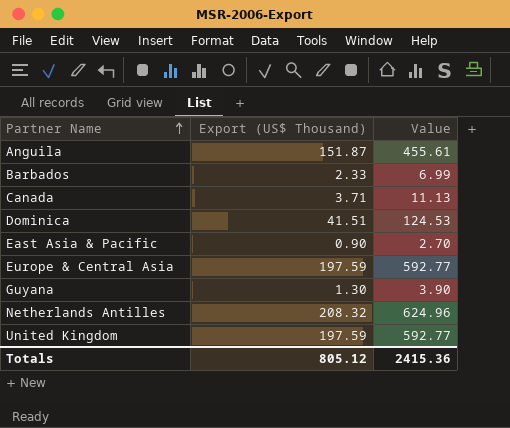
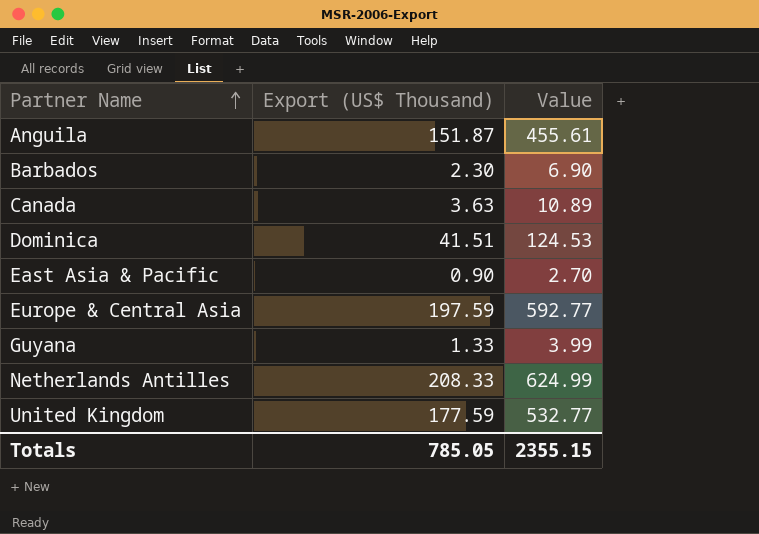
Barbados | Export (US$ Thousand): 2.33 -> 2.30
Barbados | Value: 6.99 -> 6.90
Canada | Export (US$ Thousand): 3.71 -> 3.63
Canada | Value: 11.13 -> 10.89
Guyana | Export (US$ Thousand): 1.30 -> 1.33
Guyana | Value: 3.90 -> 3.99
Netherlands Antilles | Export (US$ Thousand): 208.32 -> 208.33
Netherlands Antilles | Value: 624.96 -> 624.99
United Kingdom | Export (US$ Thousand): 197.59 -> 177.59
United Kingdom | Value: 592.77 -> 532.77
Totals | Export (US$ Thousand): 805.12 -> 785.05
Totals | Value: 2415.36 -> 2355.15

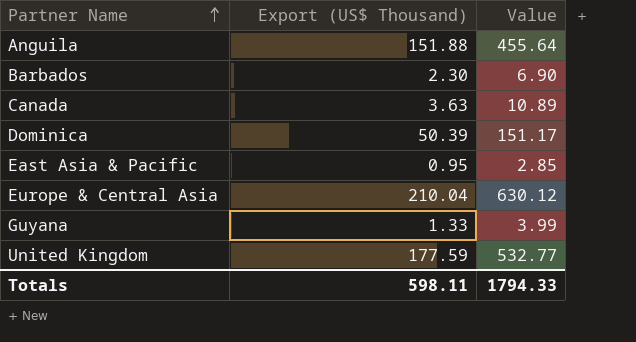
row Netherlands Antilles: 208.33 | 624.99 -> none
Anguila | Export (US$ Thousand): 151.87 -> 151.88
Anguila | Value: 455.61 -> 455.64
Dominica | Export (US$ Thousand): 41.51 -> 50.39
Dominica | Value: 124.53 -> 151.17
East Asia & Pacific | Export (US$ Thousand): 0.90 -> 0.95
East Asia & Pacific | Value: 2.70 -> 2.85
Europe & Central Asia | Export (US$ Thousand): 197.59 -> 210.04
Europe & Central Asia | Value: 592.77 -> 630.12
Totals | Export (US$ Thousand): 785.05 -> 598.11
Totals | Value: 2355.15 -> 1794.33

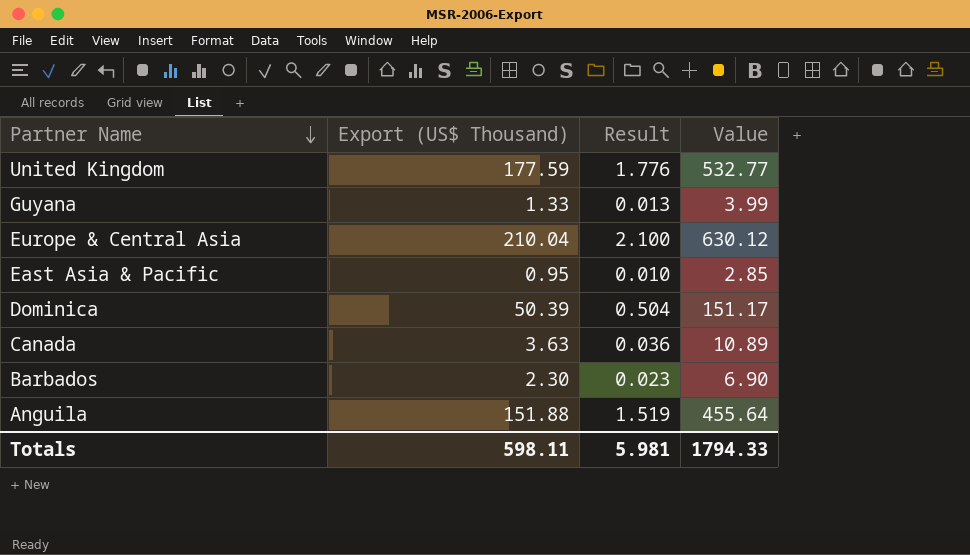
row order: Partner Name ascending -> Partner Name descending
column Result | formula: none -> [Export (US$ Thousand)] * 0.01

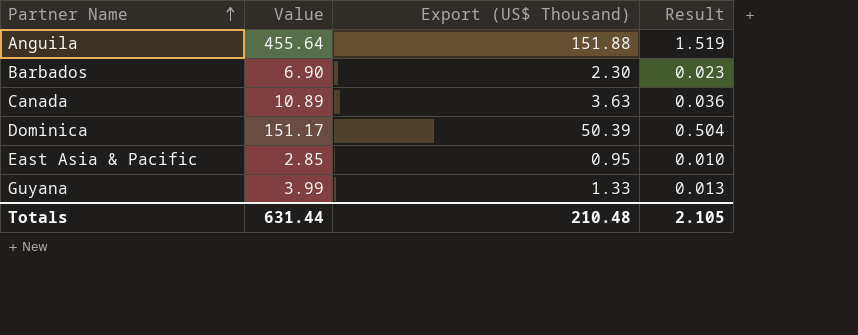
row order: Partner Name descending -> Partner Name ascending
column Value | position: 4 -> 2
row United Kingdom: 177.59 | 1.776 | 532.77 -> none
row Europe & Central Asia: 210.04 | 2.100 | 630.12 -> none
Totals | Value: 1794.33 -> 631.44
Totals | Export (US$ Thousand): 598.11 -> 210.48
Totals | Result: 5.981 -> 2.105

